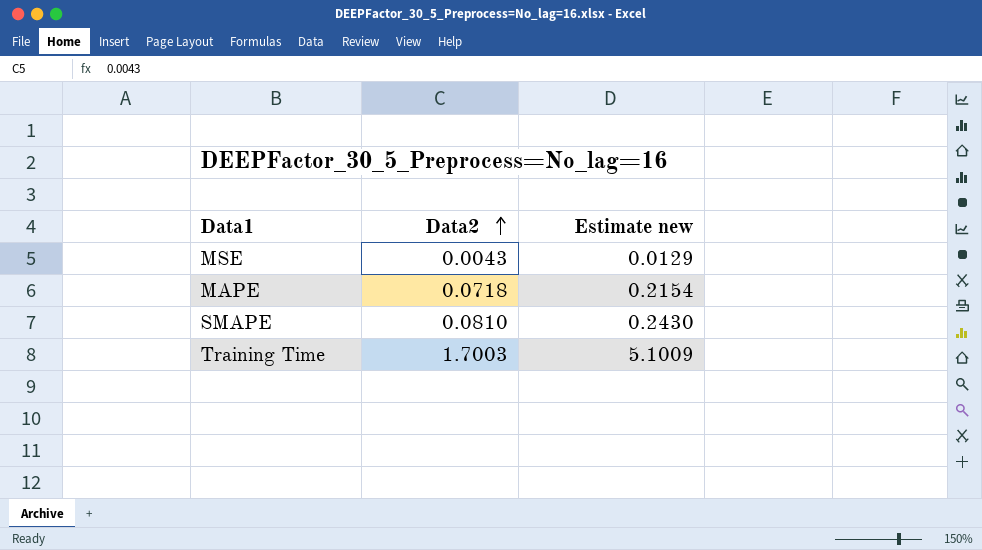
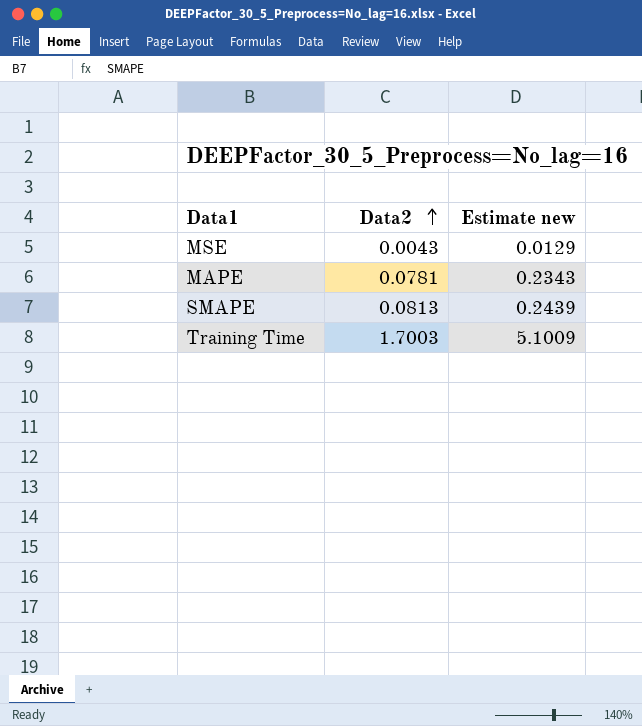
MAPE | Data2: 0.0718 -> 0.0781
MAPE | Estimate new: 0.2154 -> 0.2343
SMAPE | Data2: 0.0810 -> 0.0813
SMAPE | Estimate new: 0.2430 -> 0.2439

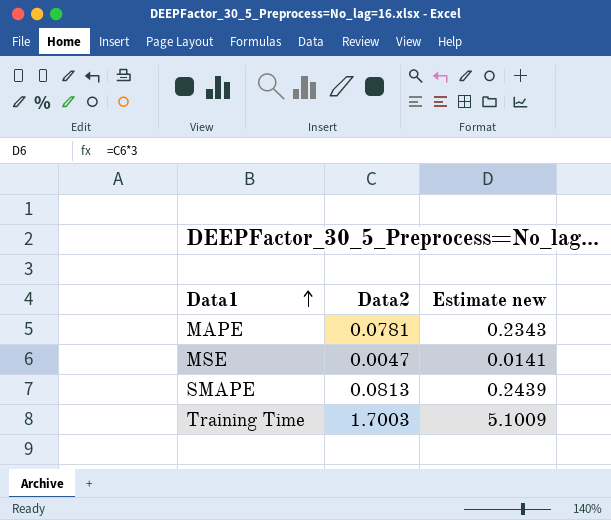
row order: Data2 ascending -> Data1 ascending
MSE | Data2: 0.0043 -> 0.0047
MSE | Estimate new: 0.0129 -> 0.0141

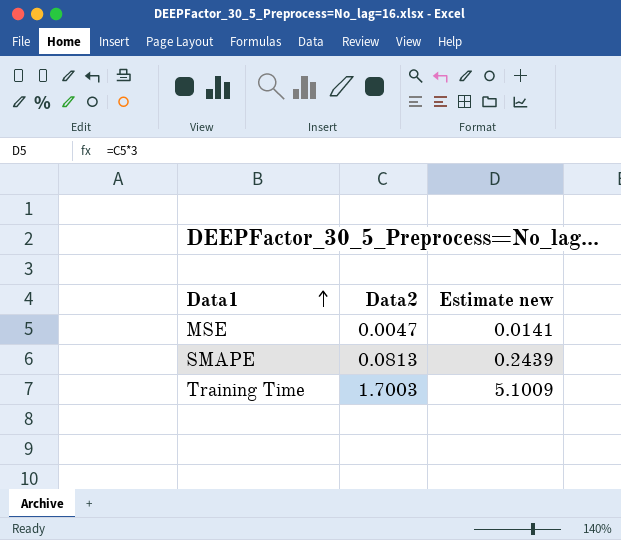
row MAPE: 0.0781 | 0.2343 -> none

